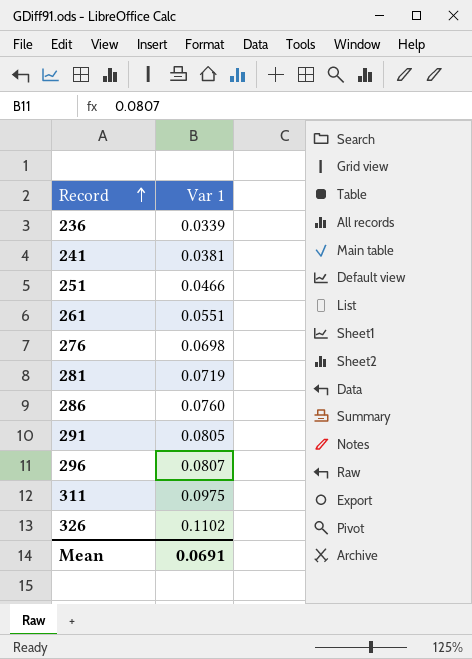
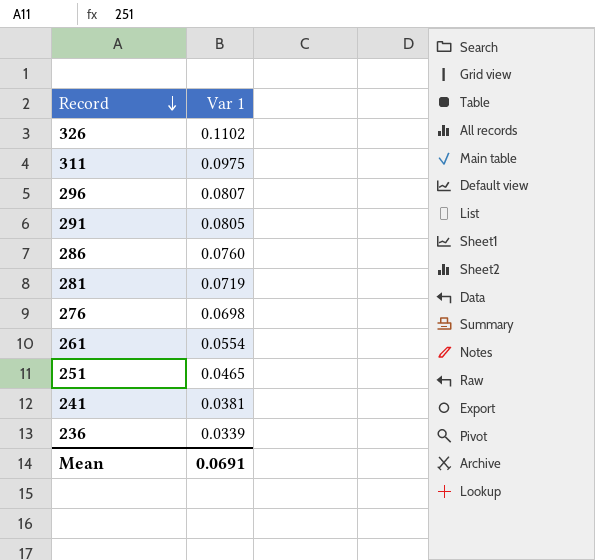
row order: Record ascending -> Record descending
261 | Var 1: 0.0551 -> 0.0554
251 | Var 1: 0.0466 -> 0.0465

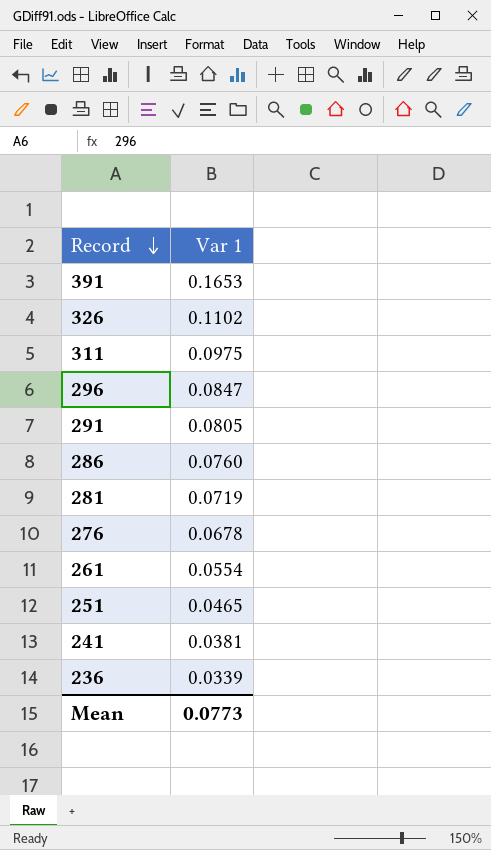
row 391: none -> 0.1653
296 | Var 1: 0.0807 -> 0.0847
276 | Var 1: 0.0698 -> 0.0678
Mean | Var 1: 0.0691 -> 0.0773

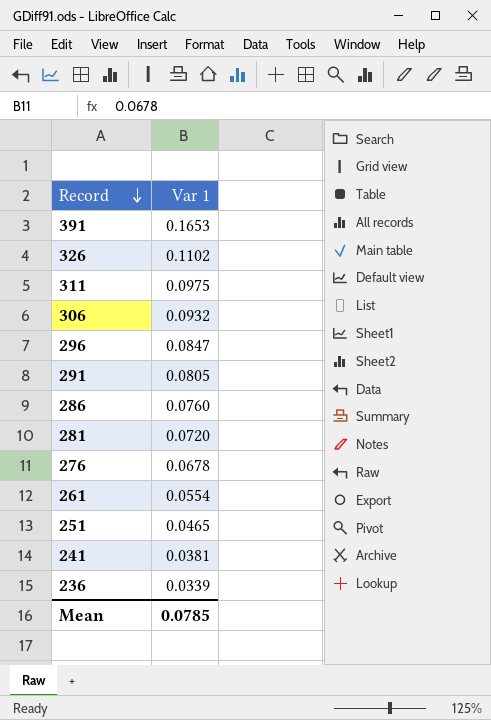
row 306: none -> 0.0932
281 | Var 1: 0.0719 -> 0.0720
Mean | Var 1: 0.0773 -> 0.0785

